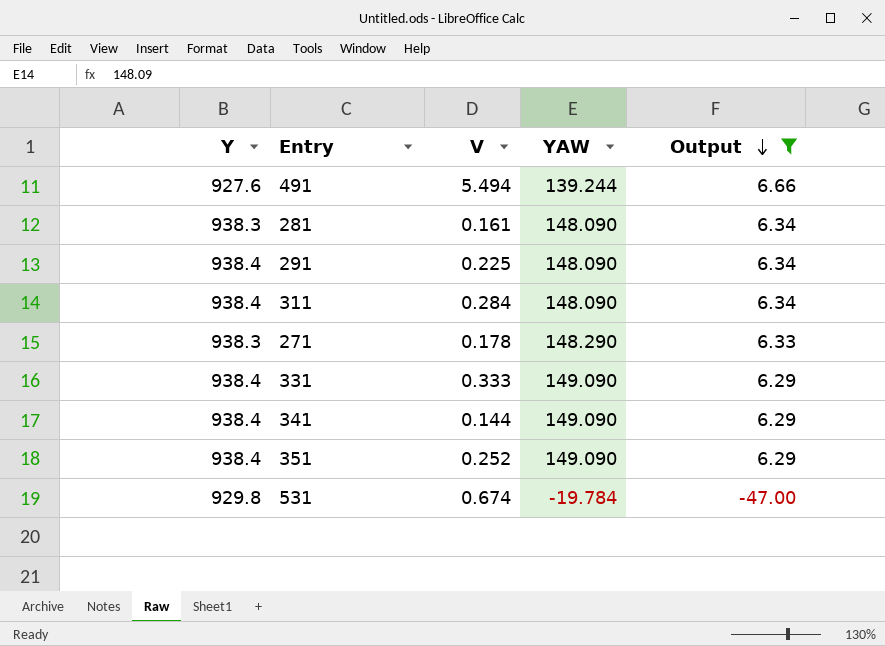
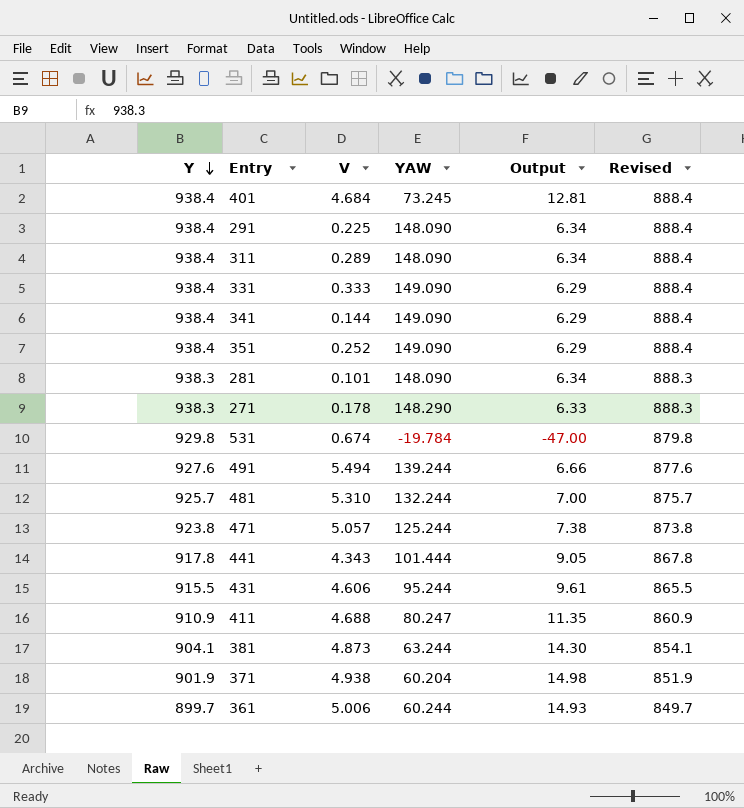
filter: Output <= 6.66 -> none
row order: Output descending -> Y descending
column Revised | formula: none -> [Y] - 50
311 | V: 0.284 -> 0.289
281 | V: 0.161 -> 0.101

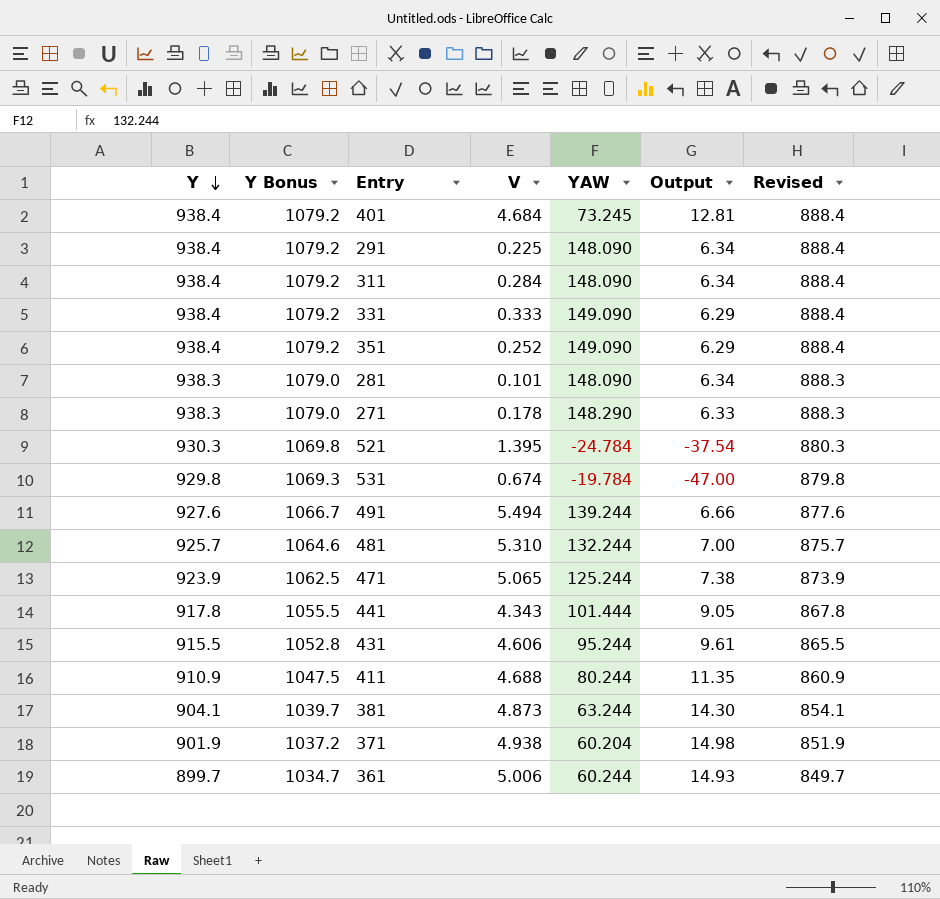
column Y Bonus | formula: none -> [Y] * 1.15
row 341: 938.4 | 0.144 | 149.090 | 6.29 | 888.4 -> none
311 | V: 0.289 -> 0.284
row 521: none -> 930.3 | 1069.8 | 1.395 | -24.784 | -37.54 | 880.3
471 | Y: 923.8 -> 923.9
471 | V: 5.057 -> 5.065
471 | Revised: 873.8 -> 873.9
411 | YAW: 80.247 -> 80.244

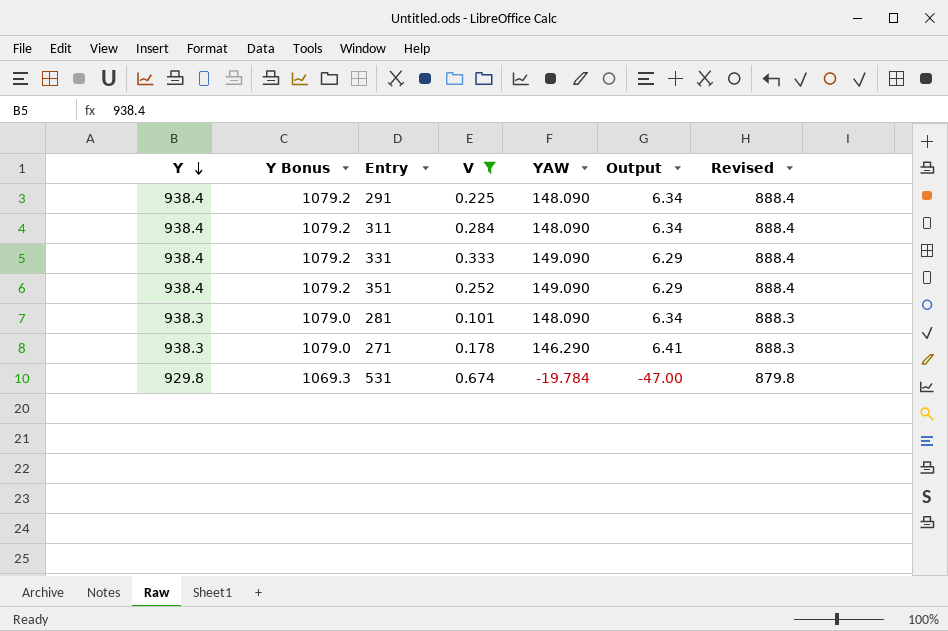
filter: none -> V <= 0.674
271 | YAW: 148.290 -> 146.290
271 | Output: 6.33 -> 6.41

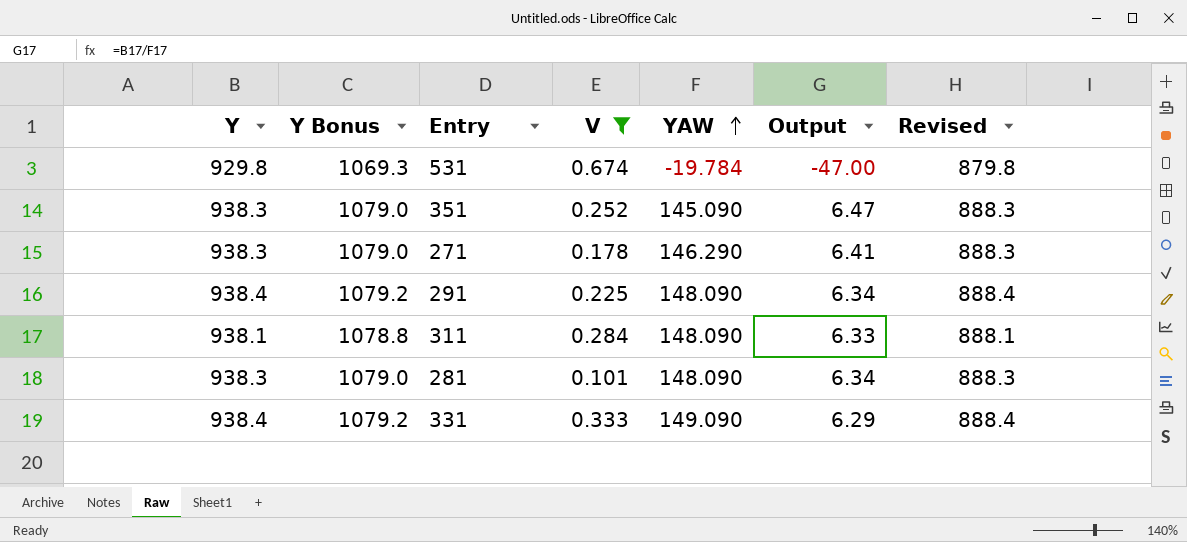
row order: Y descending -> YAW ascending
351 | Y: 938.4 -> 938.3
351 | Y Bonus: 1079.2 -> 1079.0
351 | YAW: 149.090 -> 145.090
351 | Output: 6.29 -> 6.47
351 | Revised: 888.4 -> 888.3
311 | Y: 938.4 -> 938.1
311 | Y Bonus: 1079.2 -> 1078.8
311 | Output: 6.34 -> 6.33
311 | Revised: 888.4 -> 888.1

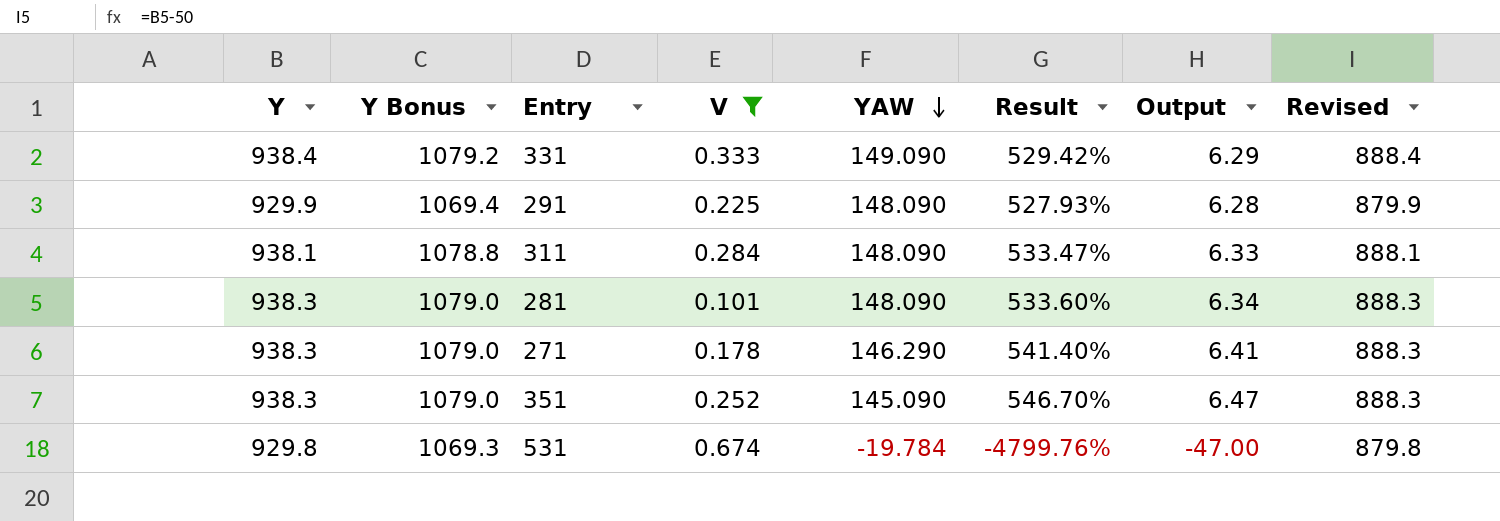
row order: YAW ascending -> YAW descending
column Result | formula: none -> ([Y] - [YAW]) / [YAW]
291 | Y: 938.4 -> 929.9
291 | Y Bonus: 1079.2 -> 1069.4
291 | Output: 6.34 -> 6.28
291 | Revised: 888.4 -> 879.9

